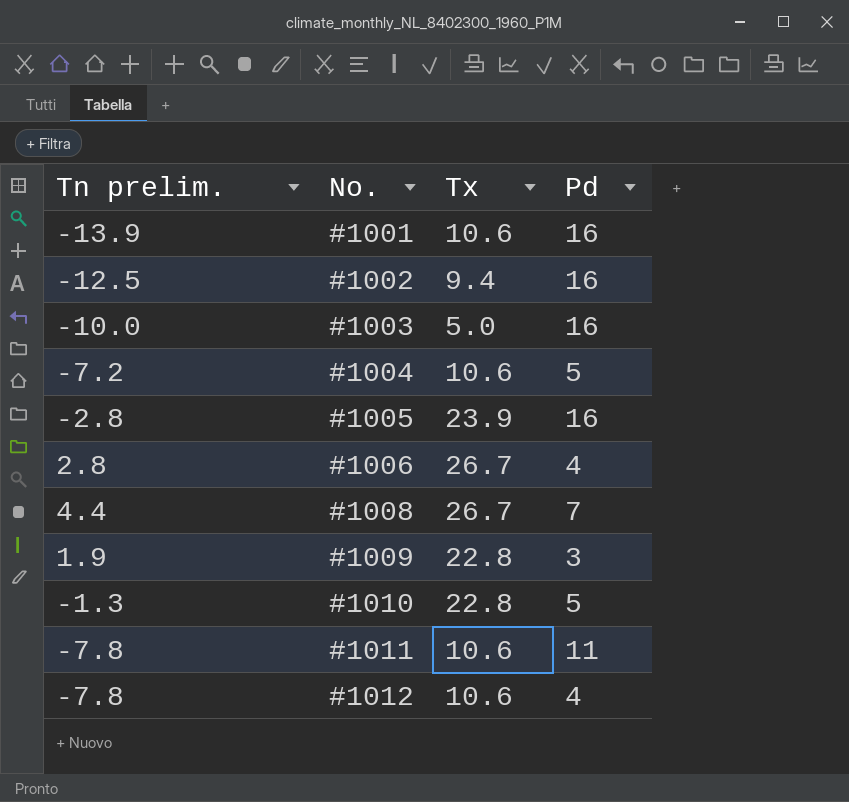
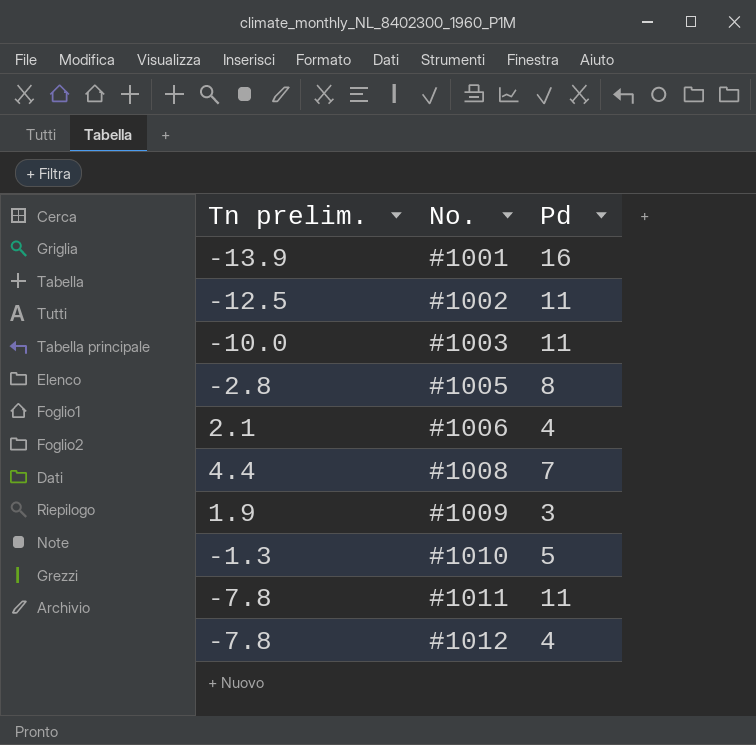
column Tx | position: 3 -> none
row #1004: -7.2 | 10.6 | 5 -> none
#1002 | Pd: 16 -> 11
#1003 | Pd: 16 -> 11
#1005 | Pd: 16 -> 8
#1006 | Tn prelim.: 2.8 -> 2.1

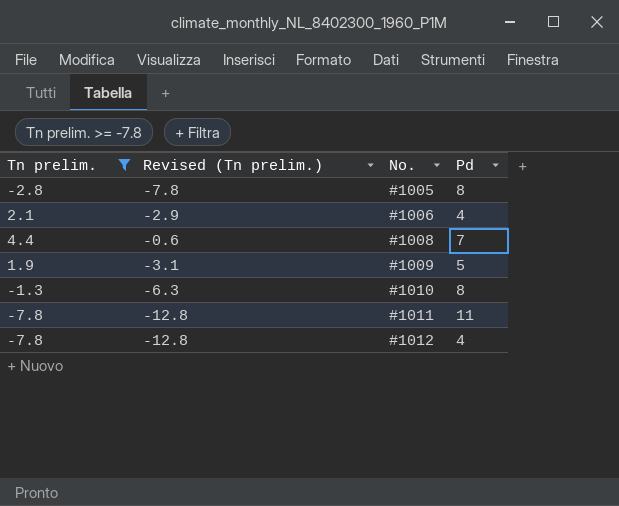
filter: none -> Tn prelim. >= -7.8
column Revised (Tn prelim.) | formula: none -> [Tn prelim.] - 5
#1009 | Pd: 3 -> 5
#1010 | Pd: 5 -> 8

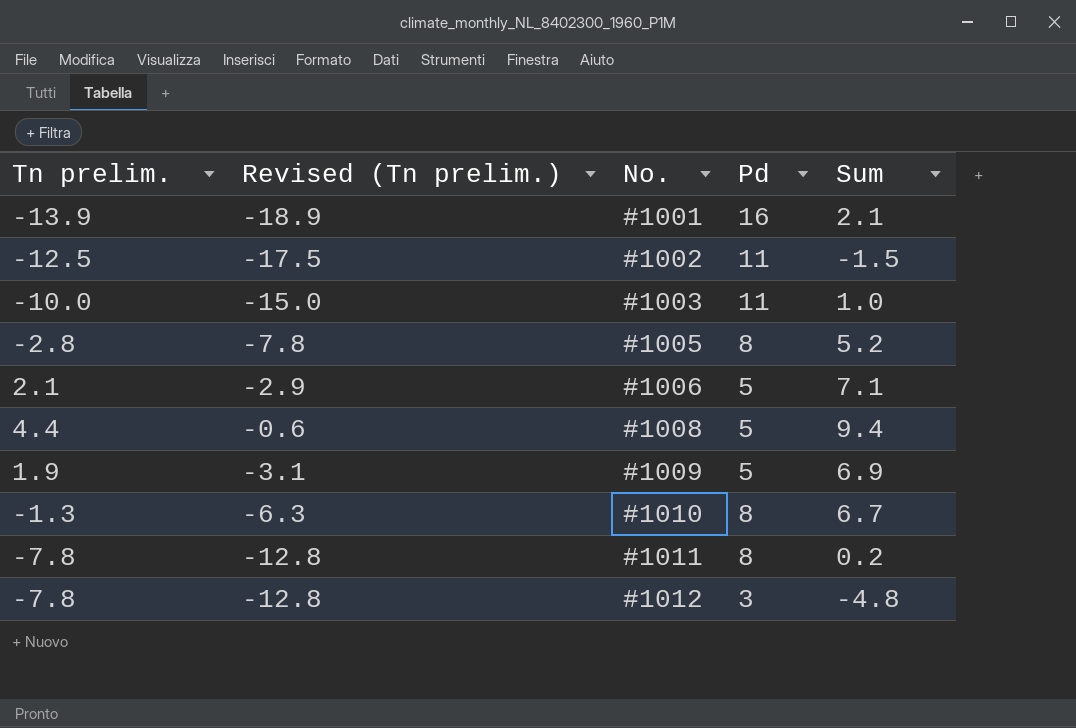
filter: Tn prelim. >= -7.8 -> none
column Sum | formula: none -> [Tn prelim.] + [Pd]
#1006 | Pd: 4 -> 5
#1008 | Pd: 7 -> 5
#1011 | Pd: 11 -> 8
#1012 | Pd: 4 -> 3

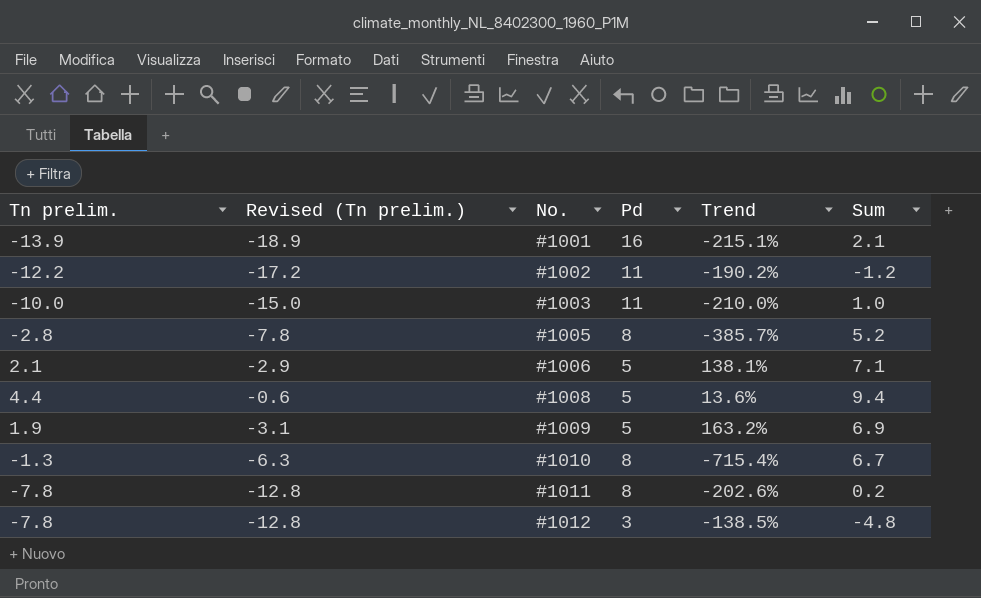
column Trend | formula: none -> ([Pd] - [Tn prelim.]) / [Tn prelim.]
#1002 | Tn prelim.: -12.5 -> -12.2
#1002 | Revised (Tn prelim.): -17.5 -> -17.2
#1002 | Sum: -1.5 -> -1.2

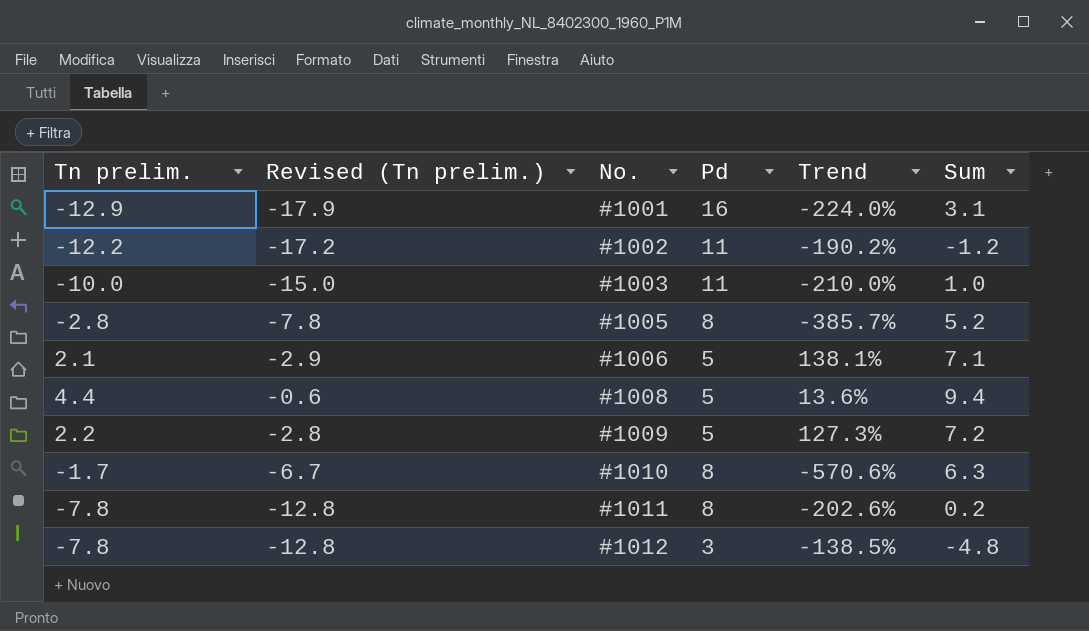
#1001 | Tn prelim.: -13.9 -> -12.9
#1001 | Revised (Tn prelim.): -18.9 -> -17.9
#1001 | Trend: -215.1% -> -224.0%
#1001 | Sum: 2.1 -> 3.1
#1009 | Tn prelim.: 1.9 -> 2.2
#1009 | Revised (Tn prelim.): -3.1 -> -2.8
#1009 | Trend: 163.2% -> 127.3%
#1009 | Sum: 6.9 -> 7.2
#1010 | Tn prelim.: -1.3 -> -1.7
#1010 | Revised (Tn prelim.): -6.3 -> -6.7
#1010 | Trend: -715.4% -> -570.6%
#1010 | Sum: 6.7 -> 6.3

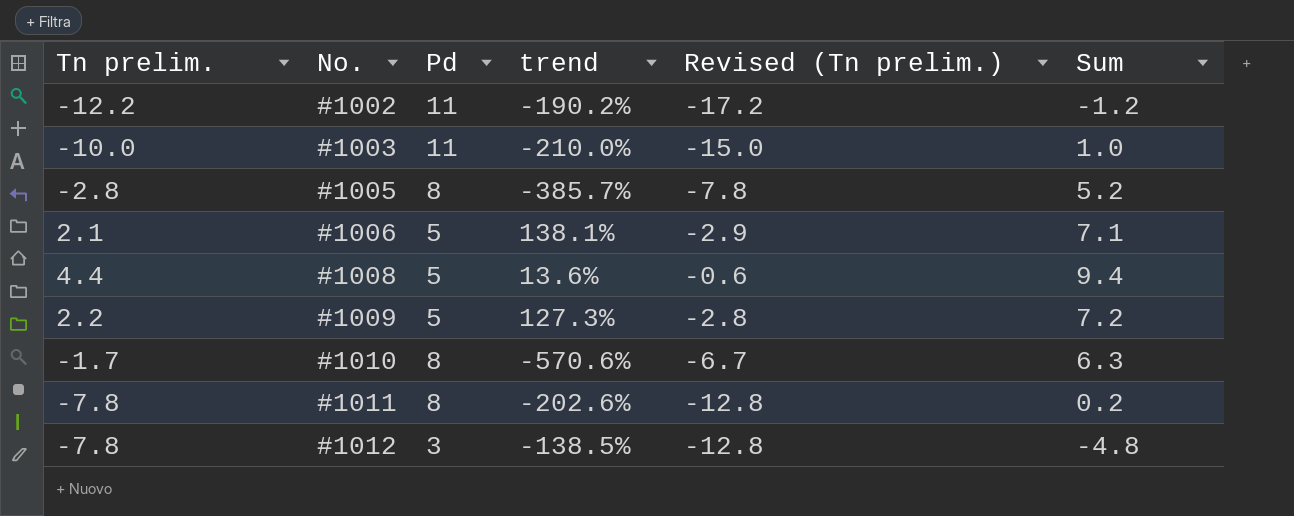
column name: Trend -> trend
column Revised (Tn prelim.) | position: 2 -> 5
row #1001: -12.9 | -17.9 | 16 | -224.0% | 3.1 -> none

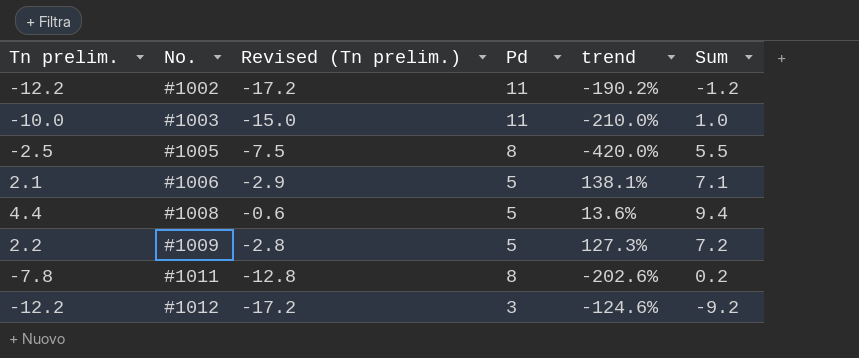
column Revised (Tn prelim.) | position: 5 -> 3
row #1010: -1.7 | 8 | -570.6% | -6.7 | 6.3 -> none
#1005 | Tn prelim.: -2.8 -> -2.5
#1005 | Revised (Tn prelim.): -7.8 -> -7.5
#1005 | trend: -385.7% -> -420.0%
#1005 | Sum: 5.2 -> 5.5
#1012 | Tn prelim.: -7.8 -> -12.2
#1012 | Revised (Tn prelim.): -12.8 -> -17.2
#1012 | trend: -138.5% -> -124.6%
#1012 | Sum: -4.8 -> -9.2

